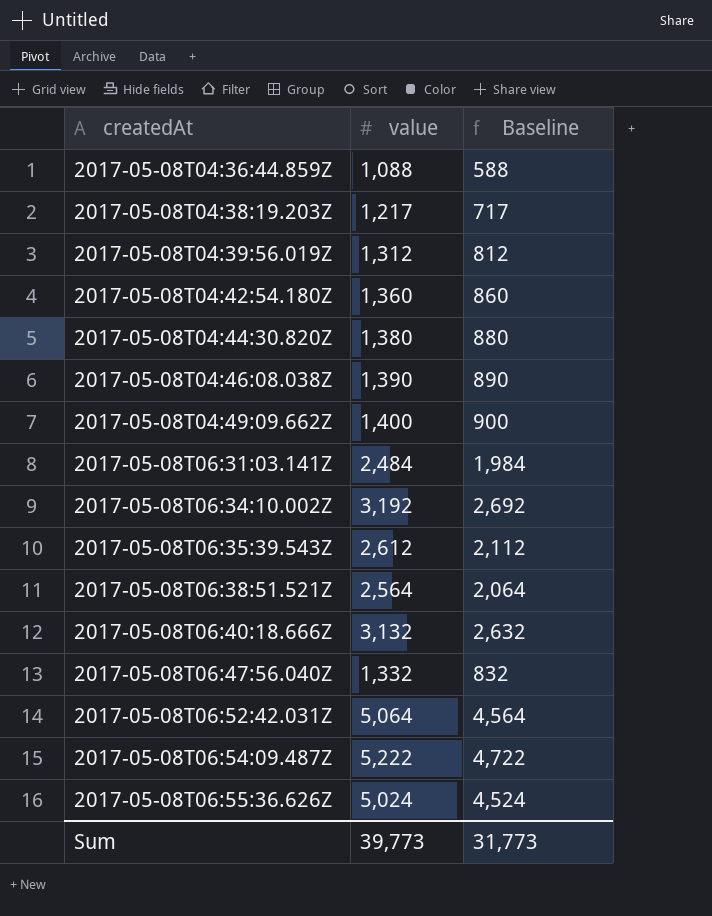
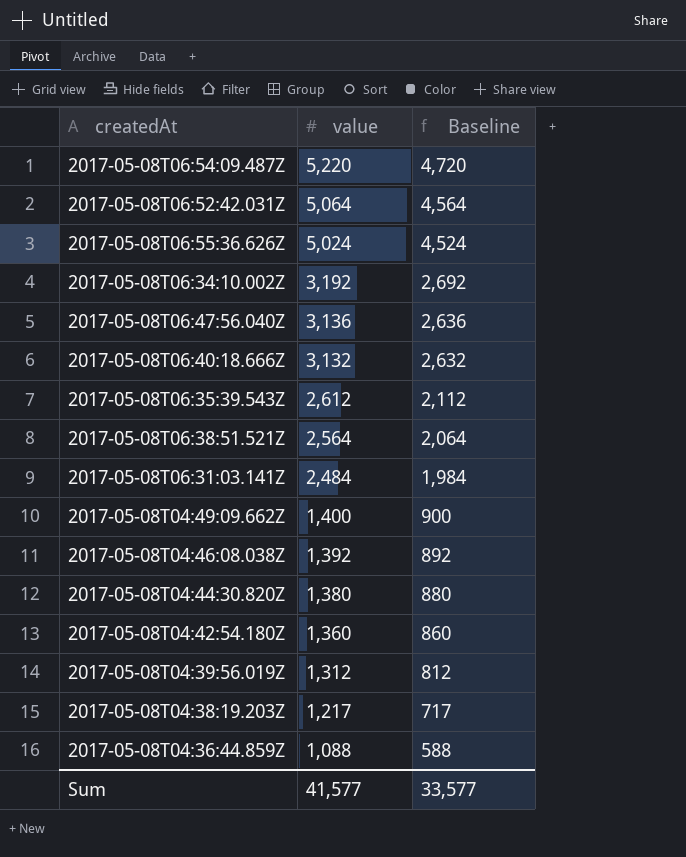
row order: createdAt ascending -> value descending
2017-05-08T06:54:09.487Z | value: 5,222 -> 5,220
2017-05-08T06:54:09.487Z | Baseline: 4,722 -> 4,720
2017-05-08T06:47:56.040Z | value: 1,332 -> 3,136
2017-05-08T06:47:56.040Z | Baseline: 832 -> 2,636
2017-05-08T04:46:08.038Z | value: 1,390 -> 1,392
2017-05-08T04:46:08.038Z | Baseline: 890 -> 892
Sum | value: 39,773 -> 41,577
Sum | Baseline: 31,773 -> 33,577

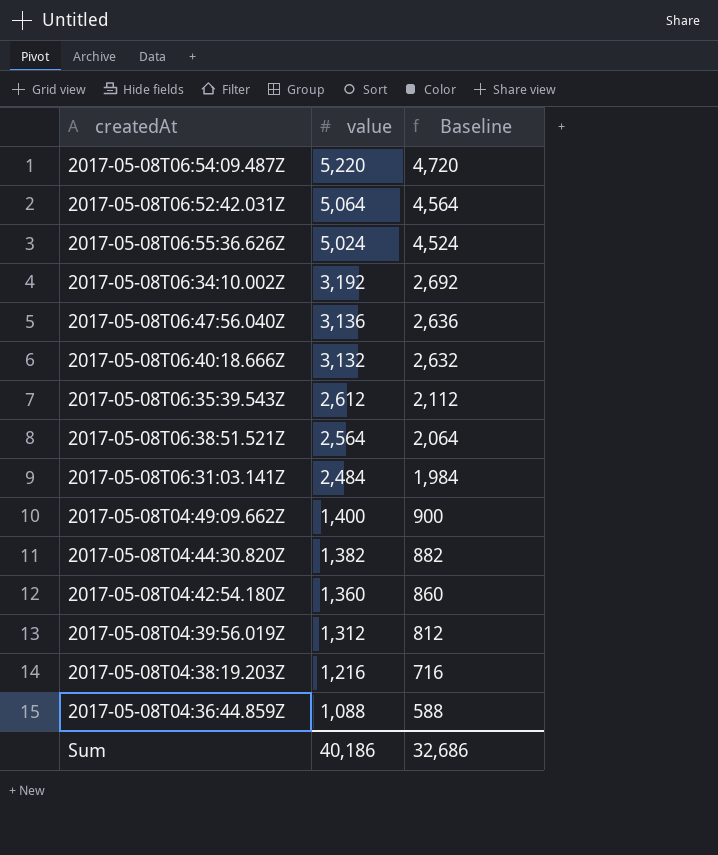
row 2017-05-08T04:46:08.038Z: 1,392 | 892 -> none
2017-05-08T04:44:30.820Z | value: 1,380 -> 1,382
2017-05-08T04:44:30.820Z | Baseline: 880 -> 882
2017-05-08T04:38:19.203Z | value: 1,217 -> 1,216
2017-05-08T04:38:19.203Z | Baseline: 717 -> 716
Sum | value: 41,577 -> 40,186
Sum | Baseline: 33,577 -> 32,686

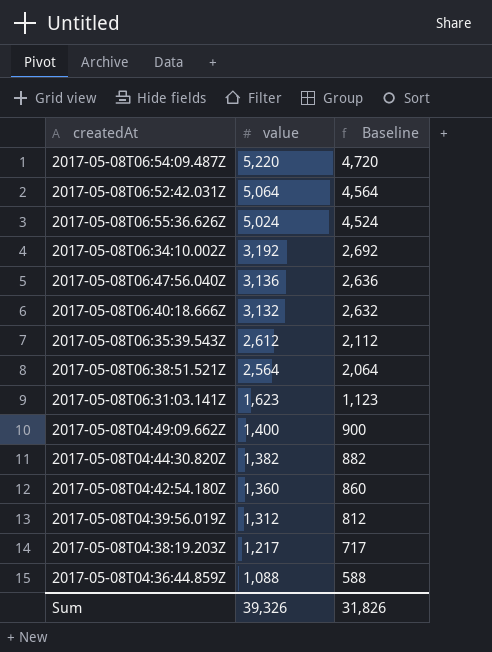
2017-05-08T06:31:03.141Z | value: 2,484 -> 1,623
2017-05-08T06:31:03.141Z | Baseline: 1,984 -> 1,123
2017-05-08T04:38:19.203Z | value: 1,216 -> 1,217
2017-05-08T04:38:19.203Z | Baseline: 716 -> 717
Sum | value: 40,186 -> 39,326
Sum | Baseline: 32,686 -> 31,826

